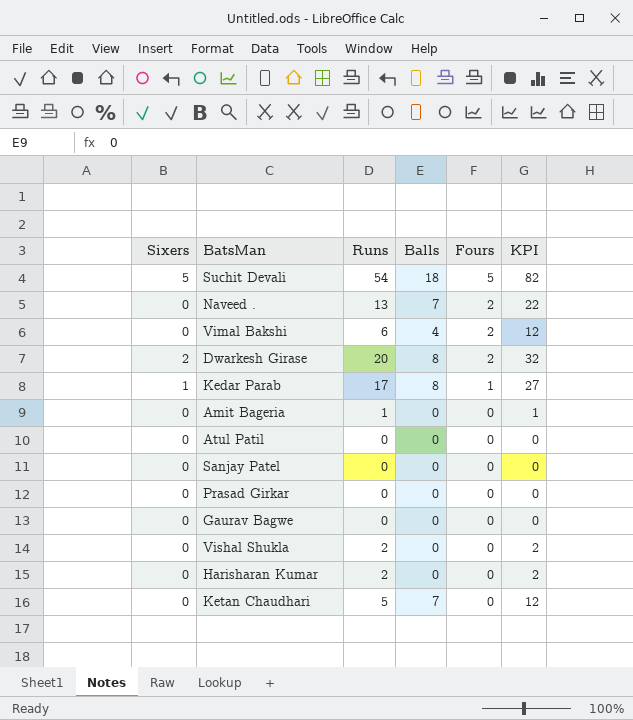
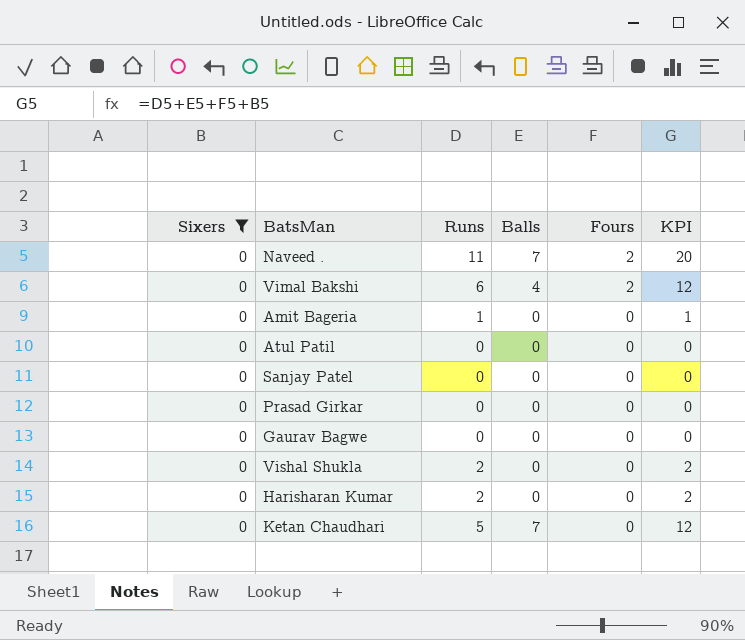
filter: none -> Sixers = 0
Naveed . | Runs: 13 -> 11
Naveed . | KPI: 22 -> 20

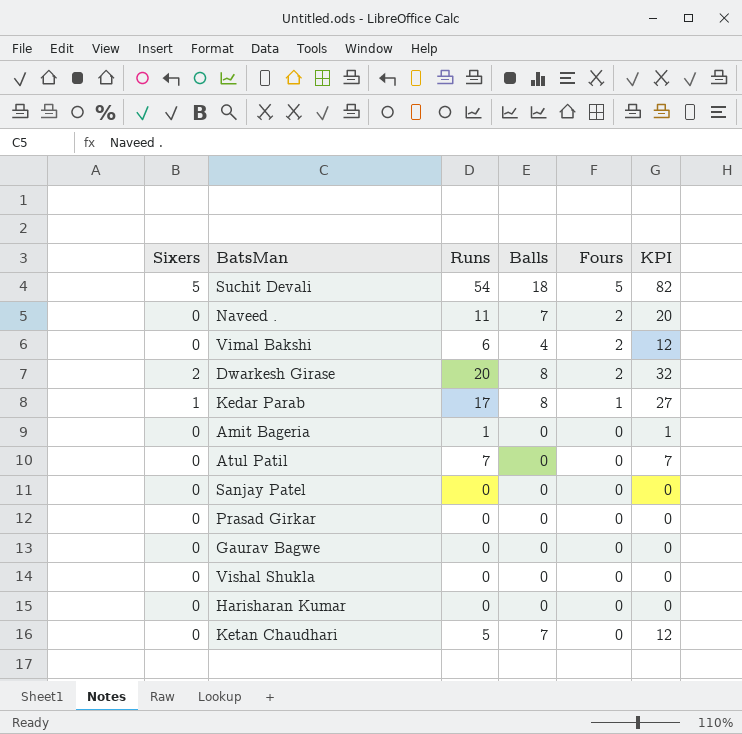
filter: Sixers = 0 -> none
Atul Patil | Runs: 0 -> 7
Atul Patil | KPI: 0 -> 7
Vishal Shukla | Runs: 2 -> 0
Vishal Shukla | KPI: 2 -> 0
Harisharan Kumar | Runs: 2 -> 0
Harisharan Kumar | KPI: 2 -> 0

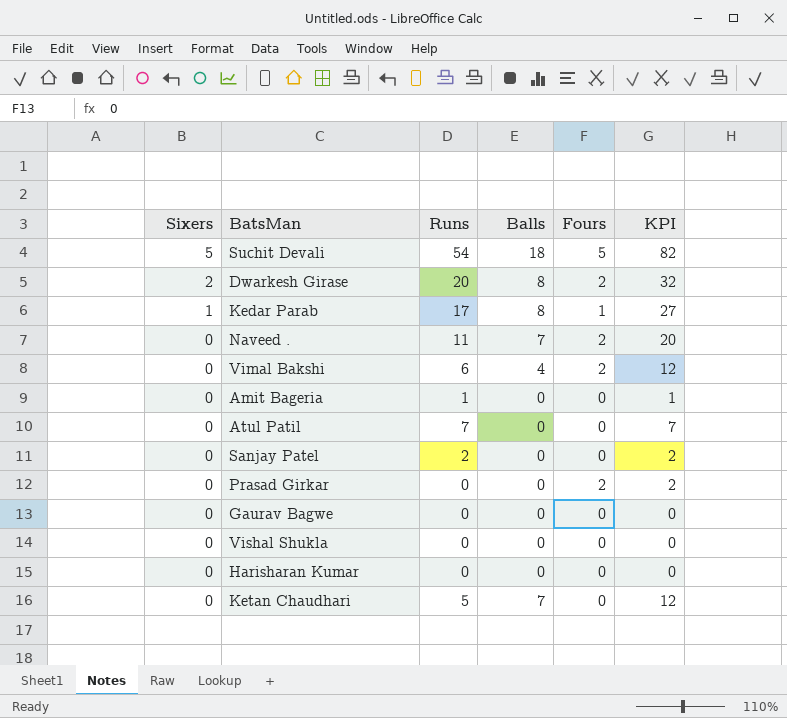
row order: Fours descending -> Sixers descending
Sanjay Patel | Runs: 0 -> 2
Sanjay Patel | KPI: 0 -> 2
Prasad Girkar | Fours: 0 -> 2
Prasad Girkar | KPI: 0 -> 2

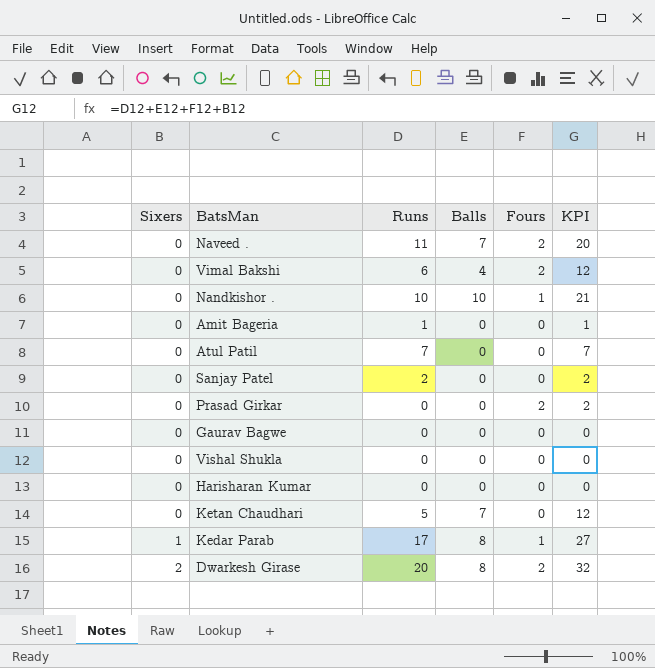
row order: Sixers descending -> Sixers ascending
row Suchit Devali: 5 | 54 | 18 | 5 | 82 -> none
row Nandkishor .: none -> 0 | 10 | 10 | 1 | 21

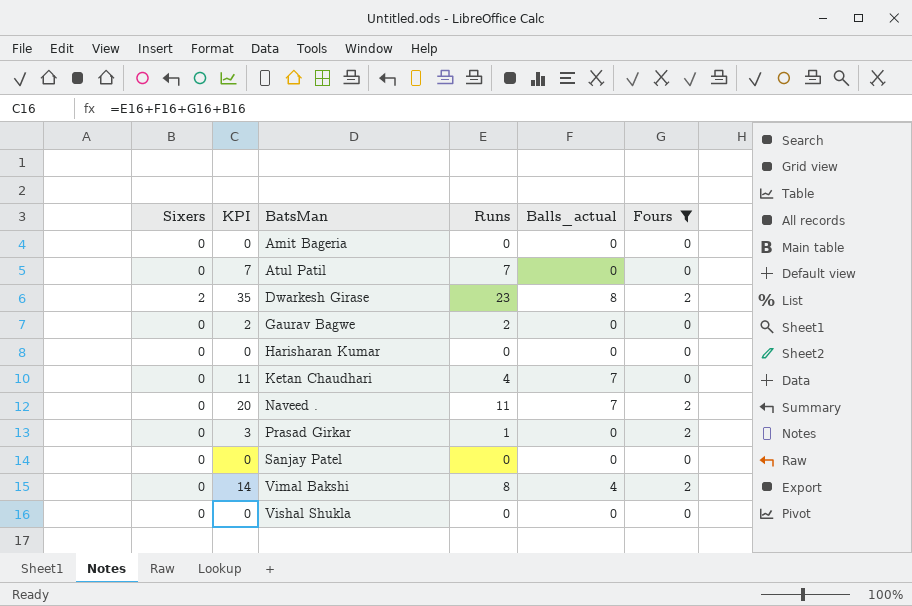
filter: none -> Fours != 1
row order: Sixers ascending -> BatsMan ascending
column KPI | position: 6 -> 2
column name: Balls -> Balls_actual
Amit Bageria | KPI: 1 -> 0
Amit Bageria | Runs: 1 -> 0
Dwarkesh Girase | KPI: 32 -> 35
Dwarkesh Girase | Runs: 20 -> 23
Gaurav Bagwe | KPI: 0 -> 2
Gaurav Bagwe | Runs: 0 -> 2
Ketan Chaudhari | KPI: 12 -> 11
Ketan Chaudhari | Runs: 5 -> 4
Prasad Girkar | KPI: 2 -> 3
Prasad Girkar | Runs: 0 -> 1
Sanjay Patel | KPI: 2 -> 0
Sanjay Patel | Runs: 2 -> 0
Vimal Bakshi | KPI: 12 -> 14
Vimal Bakshi | Runs: 6 -> 8

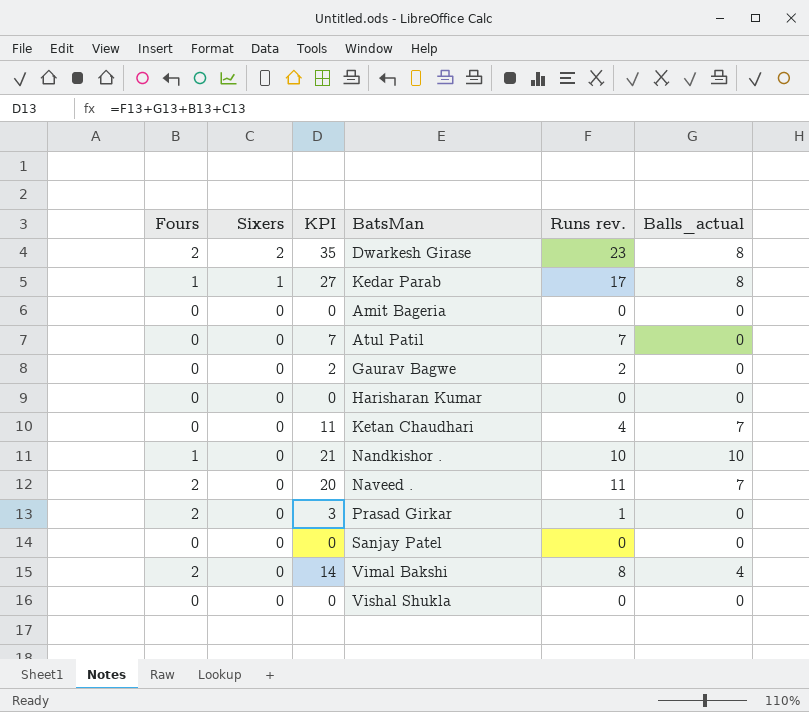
filter: Fours != 1 -> none
row order: BatsMan ascending -> Sixers descending
column Fours | position: 6 -> 1
column name: Runs -> Runs rev.

